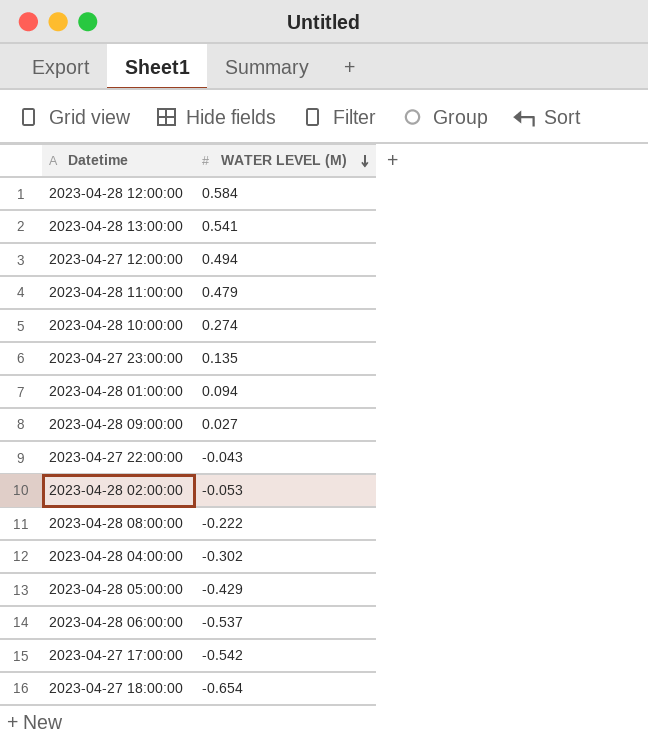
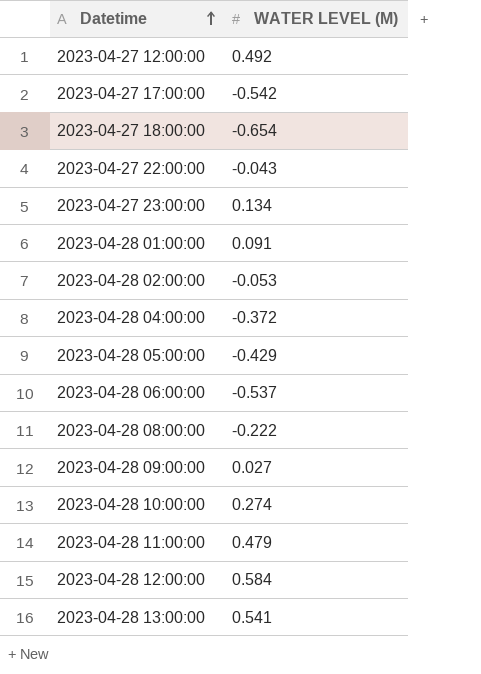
row order: WATER LEVEL (M) descending -> Datetime ascending
2023-04-27 12:00:00 | WATER LEVEL (M): 0.494 -> 0.492
2023-04-27 23:00:00 | WATER LEVEL (M): 0.135 -> 0.134
2023-04-28 01:00:00 | WATER LEVEL (M): 0.094 -> 0.091
2023-04-28 04:00:00 | WATER LEVEL (M): -0.302 -> -0.372

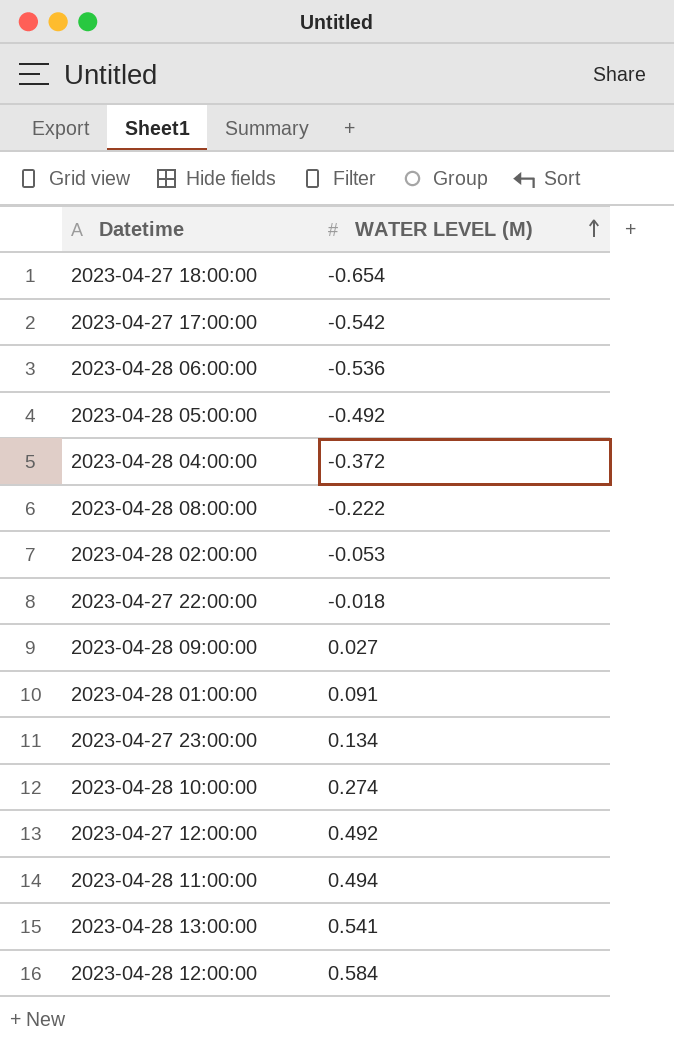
row order: Datetime ascending -> WATER LEVEL (M) ascending
2023-04-28 06:00:00 | WATER LEVEL (M): -0.537 -> -0.536
2023-04-28 05:00:00 | WATER LEVEL (M): -0.429 -> -0.492
2023-04-27 22:00:00 | WATER LEVEL (M): -0.043 -> -0.018
2023-04-28 11:00:00 | WATER LEVEL (M): 0.479 -> 0.494

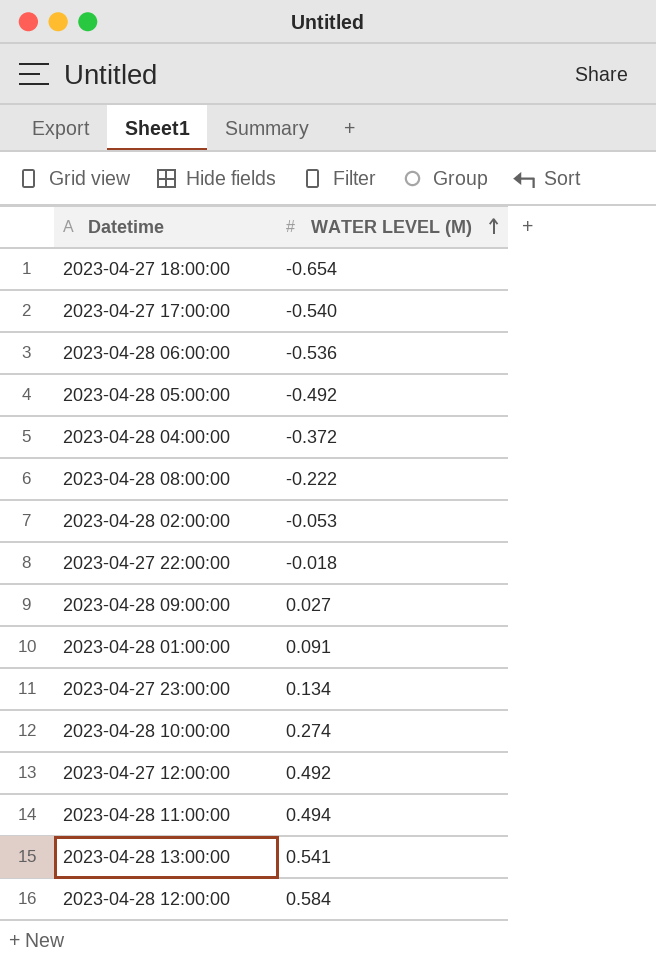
2023-04-27 17:00:00 | WATER LEVEL (M): -0.542 -> -0.540

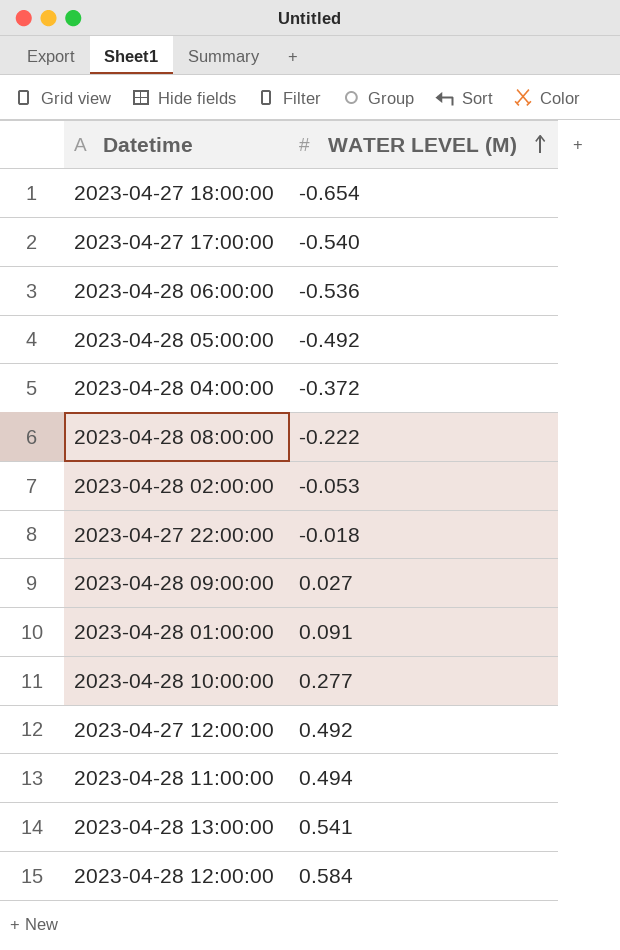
row 2023-04-27 23:00:00: 0.134 -> none
2023-04-28 10:00:00 | WATER LEVEL (M): 0.274 -> 0.277

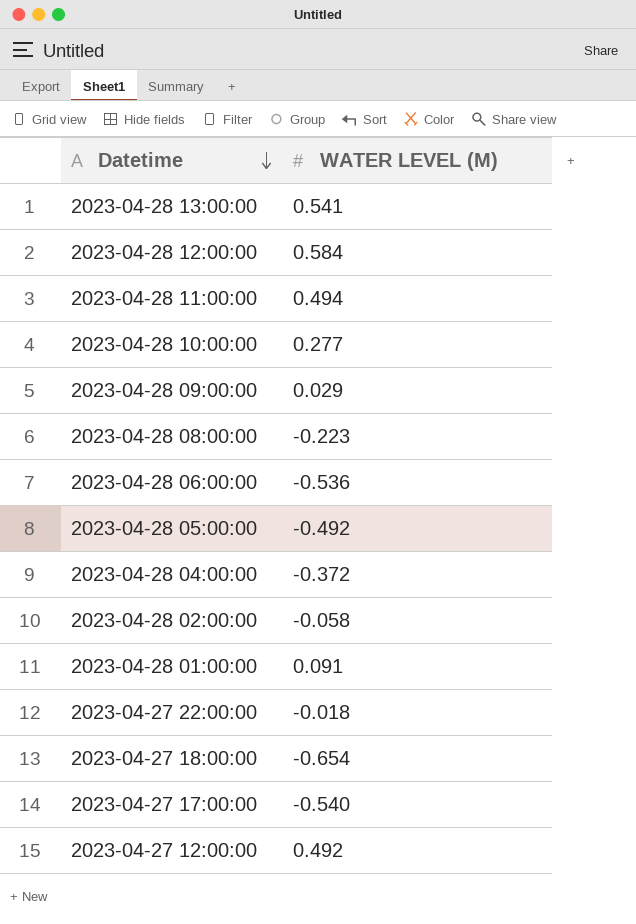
row order: WATER LEVEL (M) ascending -> Datetime descending
2023-04-28 09:00:00 | WATER LEVEL (M): 0.027 -> 0.029
2023-04-28 08:00:00 | WATER LEVEL (M): -0.222 -> -0.223
2023-04-28 02:00:00 | WATER LEVEL (M): -0.053 -> -0.058

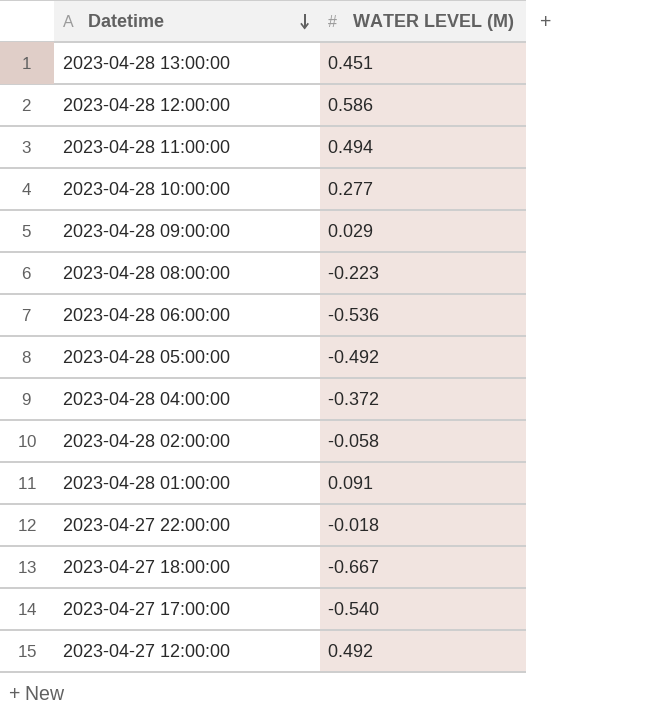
2023-04-28 13:00:00 | WATER LEVEL (M): 0.541 -> 0.451
2023-04-28 12:00:00 | WATER LEVEL (M): 0.584 -> 0.586
2023-04-27 18:00:00 | WATER LEVEL (M): -0.654 -> -0.667

